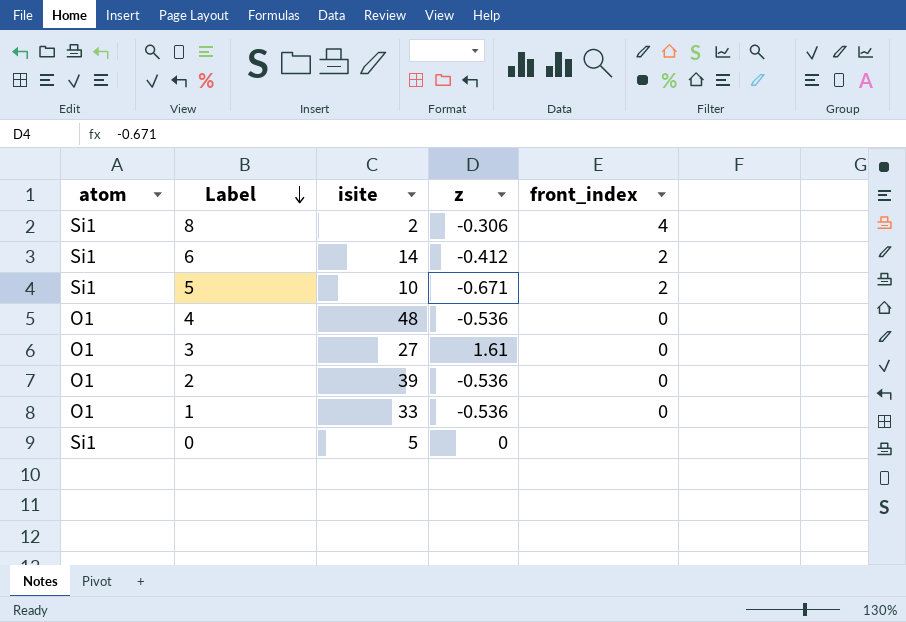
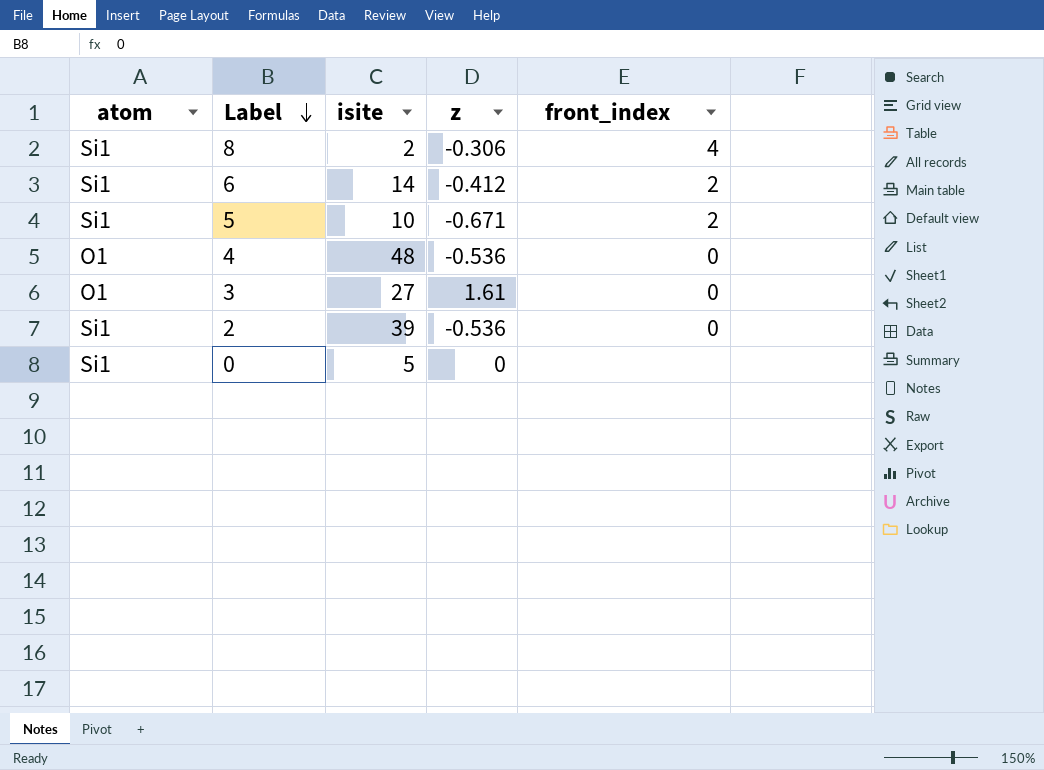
row 1: O1 | 33 | -0.536 | 0 -> none
2 | atom: O1 -> Si1

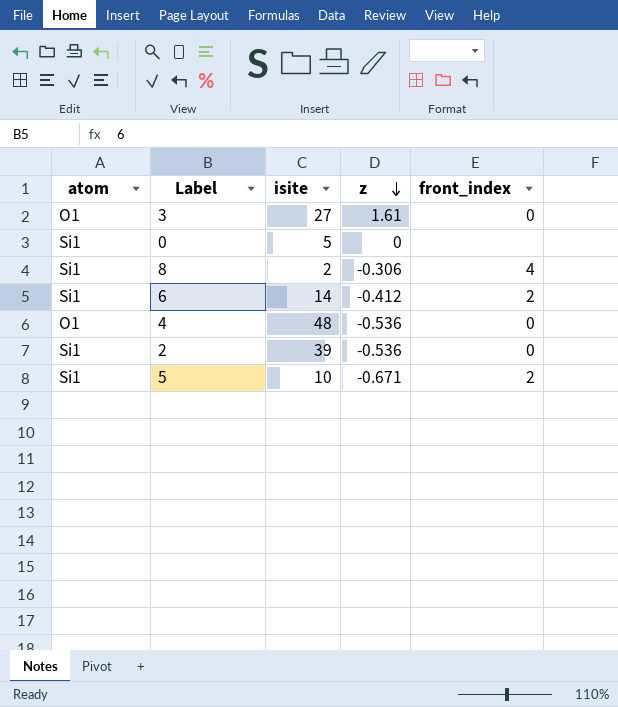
row order: Label descending -> z descending

